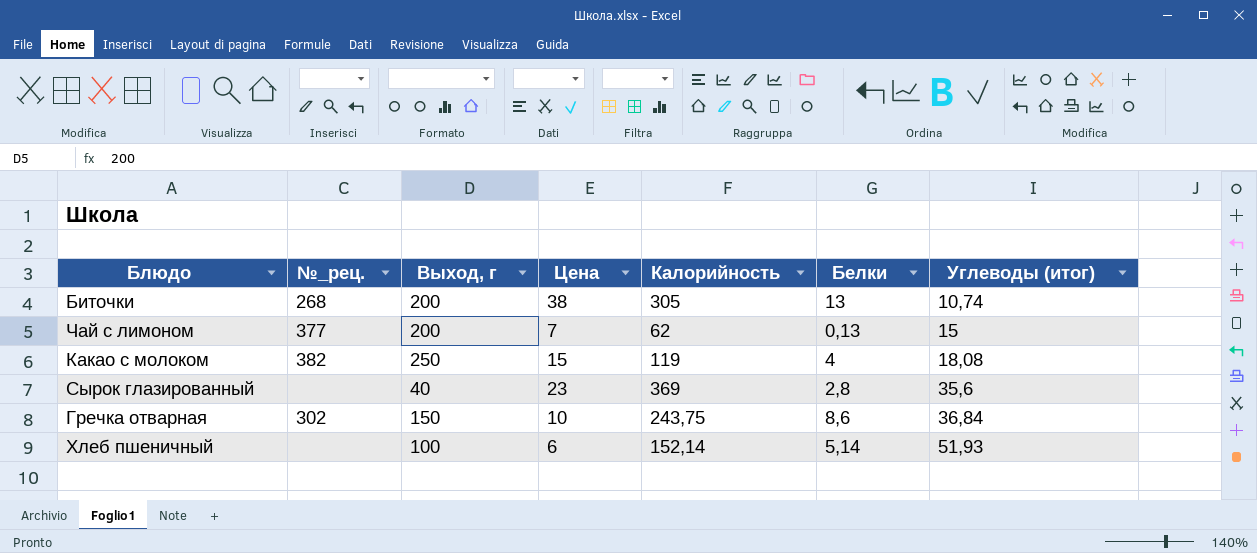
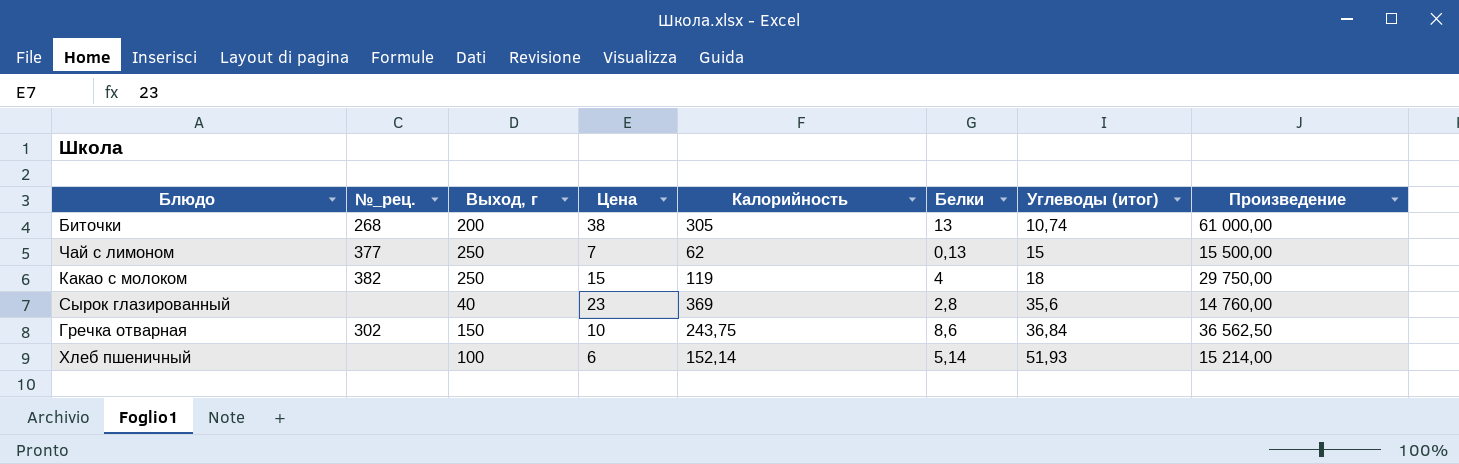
column Произведение | formula: none -> [Выход, г] * [Калорийность]
Чай с лимоном | Выход, г: 200 -> 250
Какао с молоком | Углеводы (итог): 18,08 -> 18

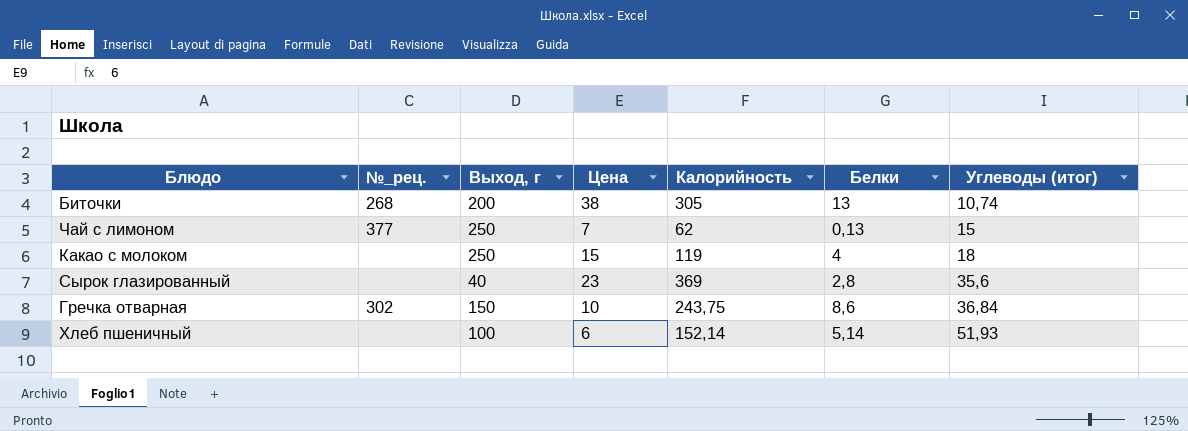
column Произведение | formula: [Выход, г] * [Калорийность] -> none
Какао с молоком | №_рец.: 382 -> none

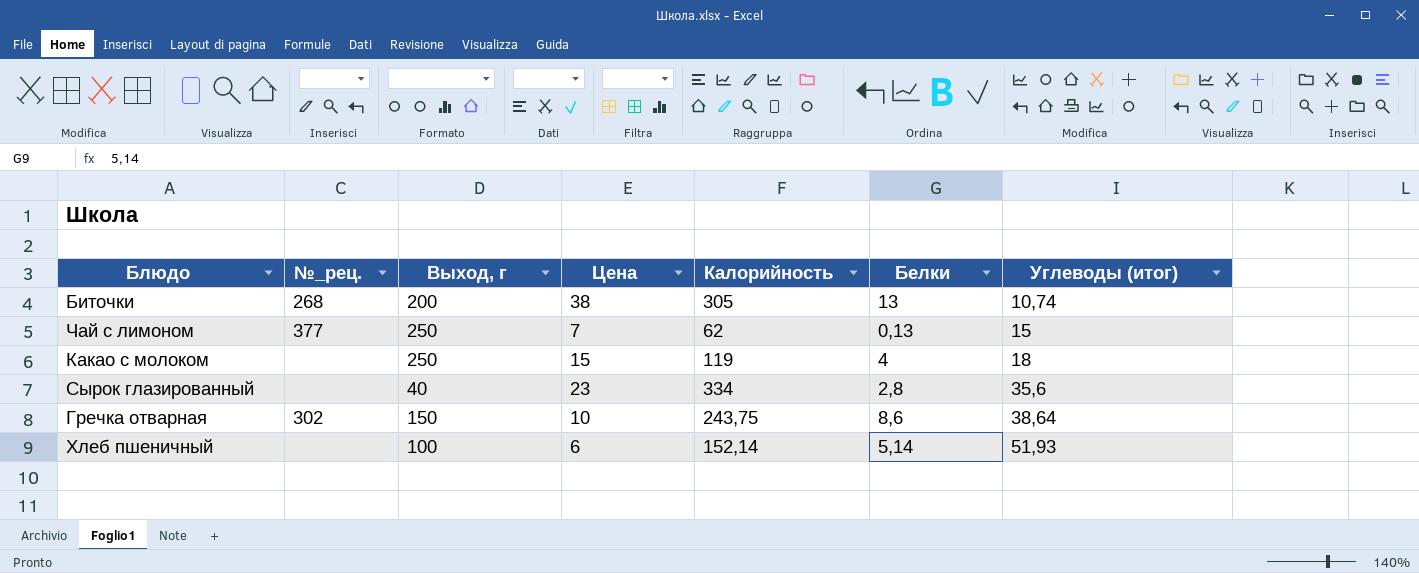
Сырок глазированный | Калорийность: 369 -> 334
Гречка отварная | Углеводы (итог): 36,84 -> 38,64

